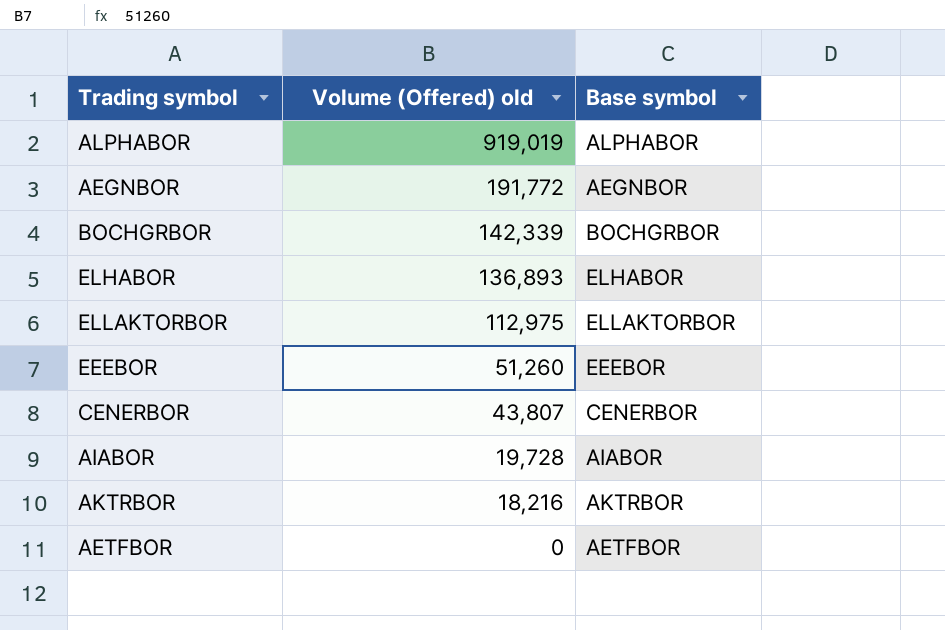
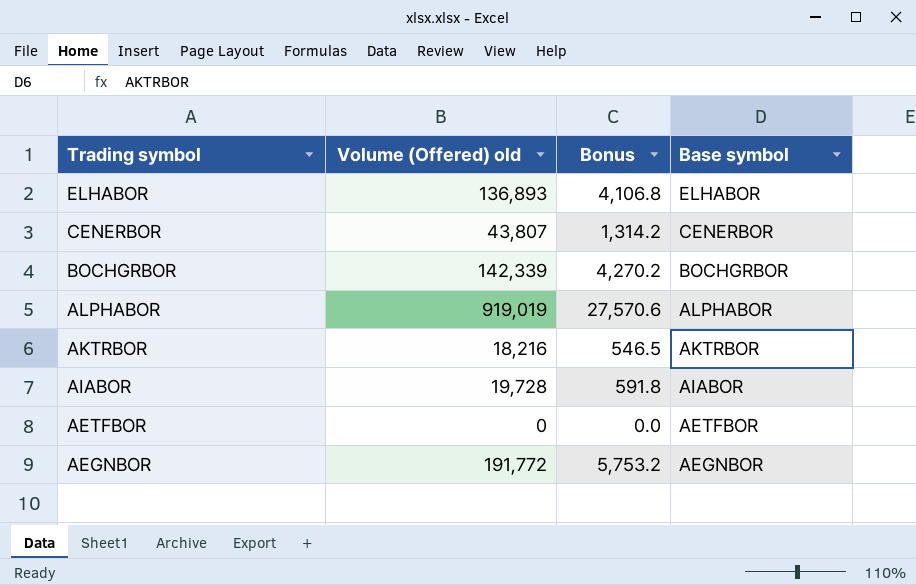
row order: Volume (Offered) old descending -> Trading symbol descending
column Bonus | formula: none -> [Volume (Offered) old] * 0.03
row ELLAKTORBOR: 112,975 | ELLAKTORBOR -> none
row EEEBOR: 51,260 | EEEBOR -> none

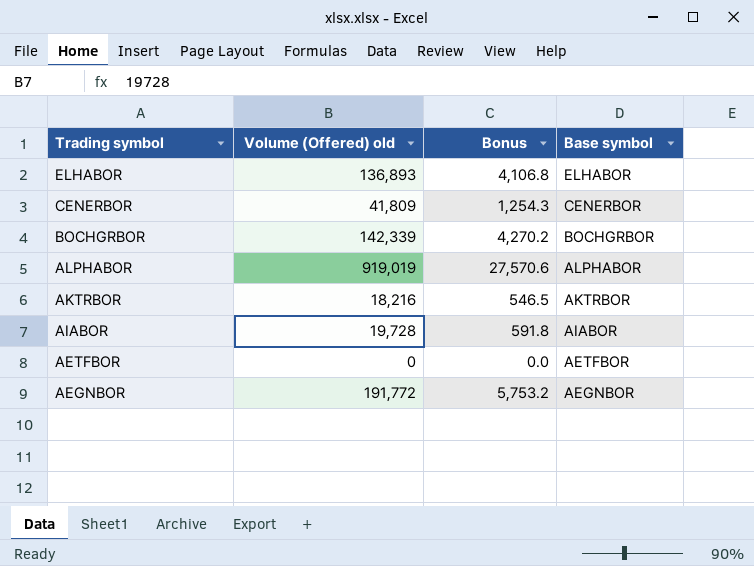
CENERBOR | Volume (Offered) old: 43,807 -> 41,809
CENERBOR | Bonus: 1,314.2 -> 1,254.3

